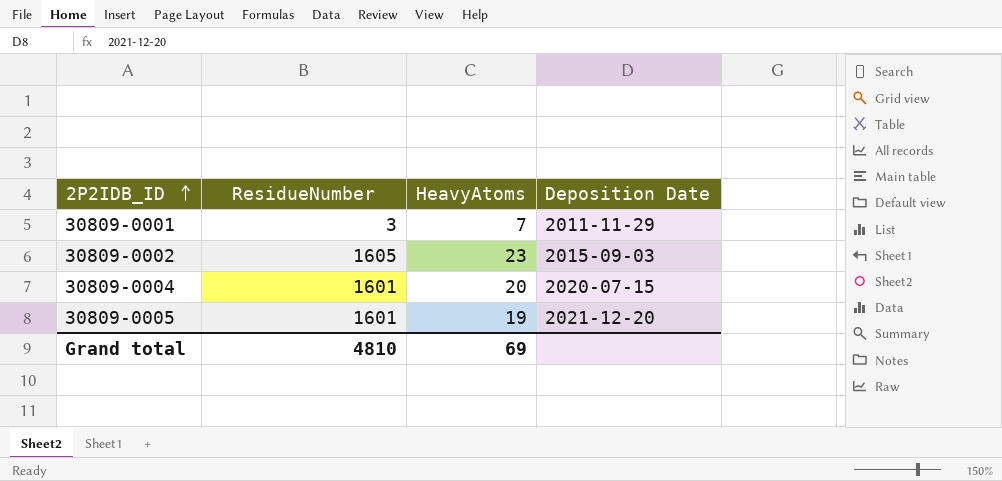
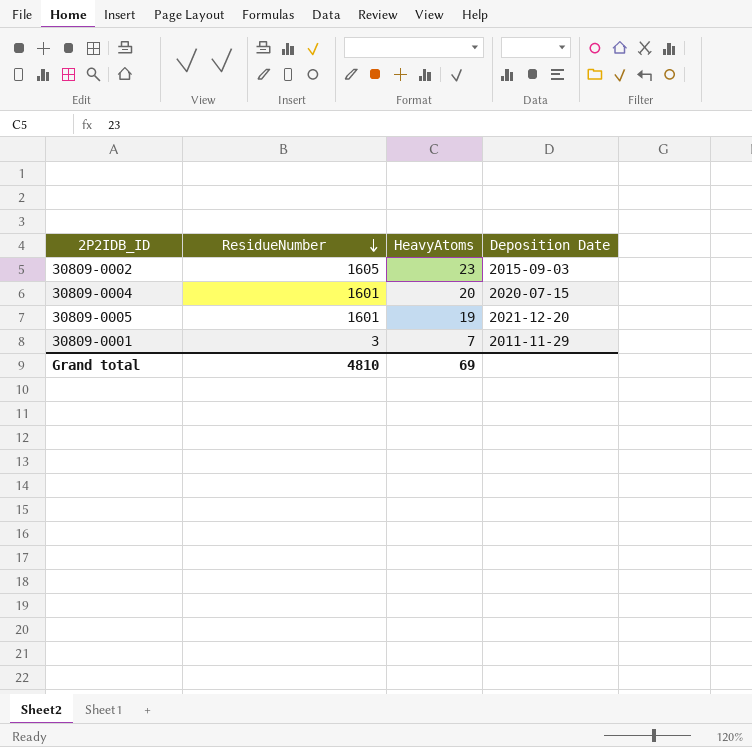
row order: 2P2IDB_ID ascending -> ResidueNumber descending

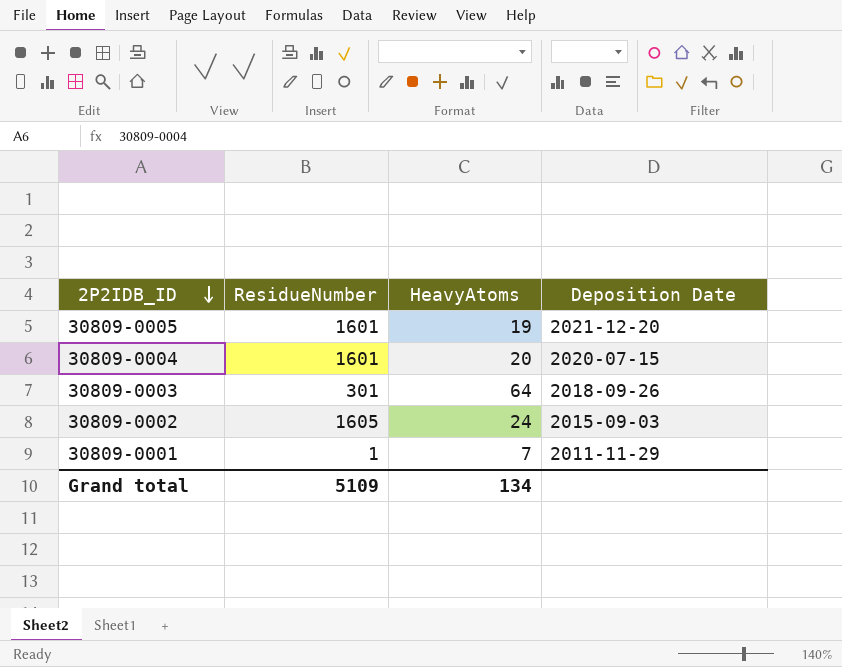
row order: ResidueNumber descending -> 2P2IDB_ID descending
row 30809-0003: none -> 301 | 64 | 2018-09-26
30809-0002 | HeavyAtoms: 23 -> 24
30809-0001 | ResidueNumber: 3 -> 1
Grand total | ResidueNumber: 4810 -> 5109
Grand total | HeavyAtoms: 69 -> 134

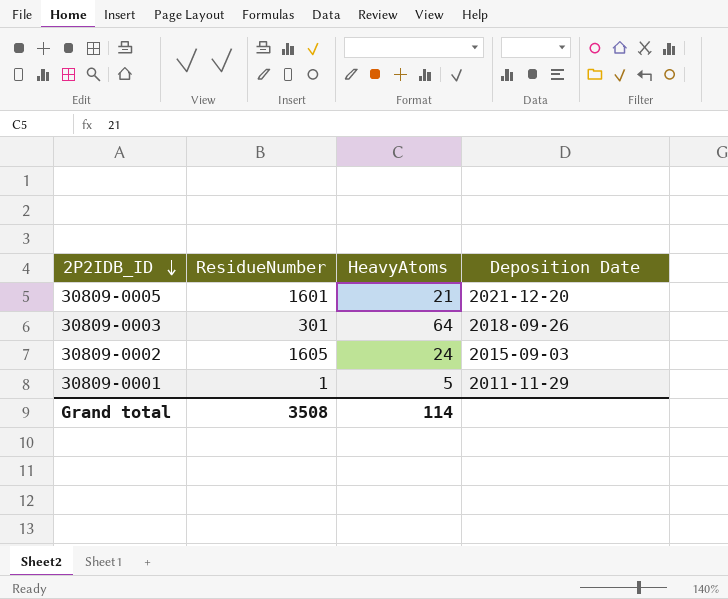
row 30809-0004: 1601 | 20 | 2020-07-15 -> none
30809-0005 | HeavyAtoms: 19 -> 21
30809-0001 | HeavyAtoms: 7 -> 5
Grand total | ResidueNumber: 5109 -> 3508
Grand total | HeavyAtoms: 134 -> 114

